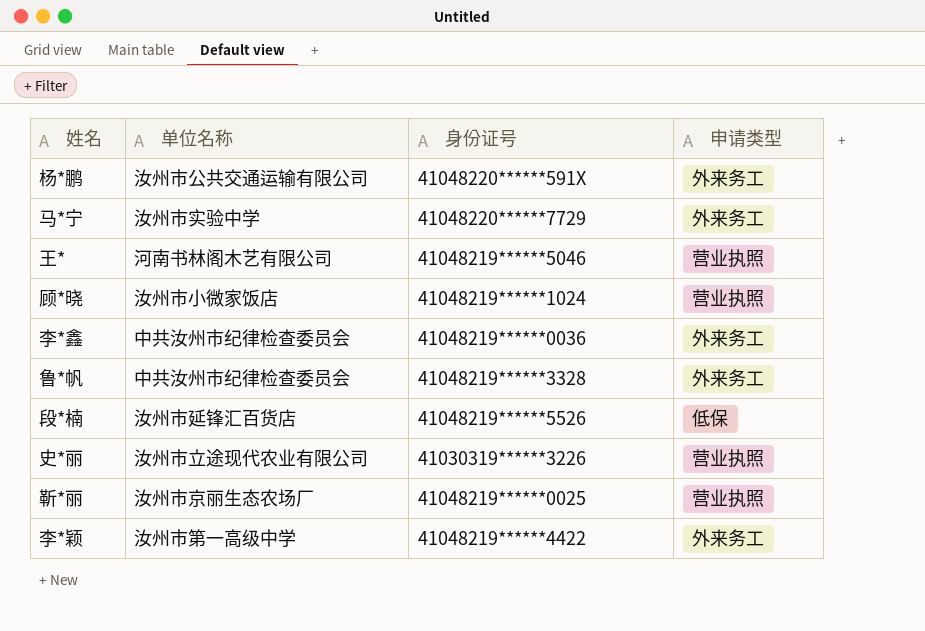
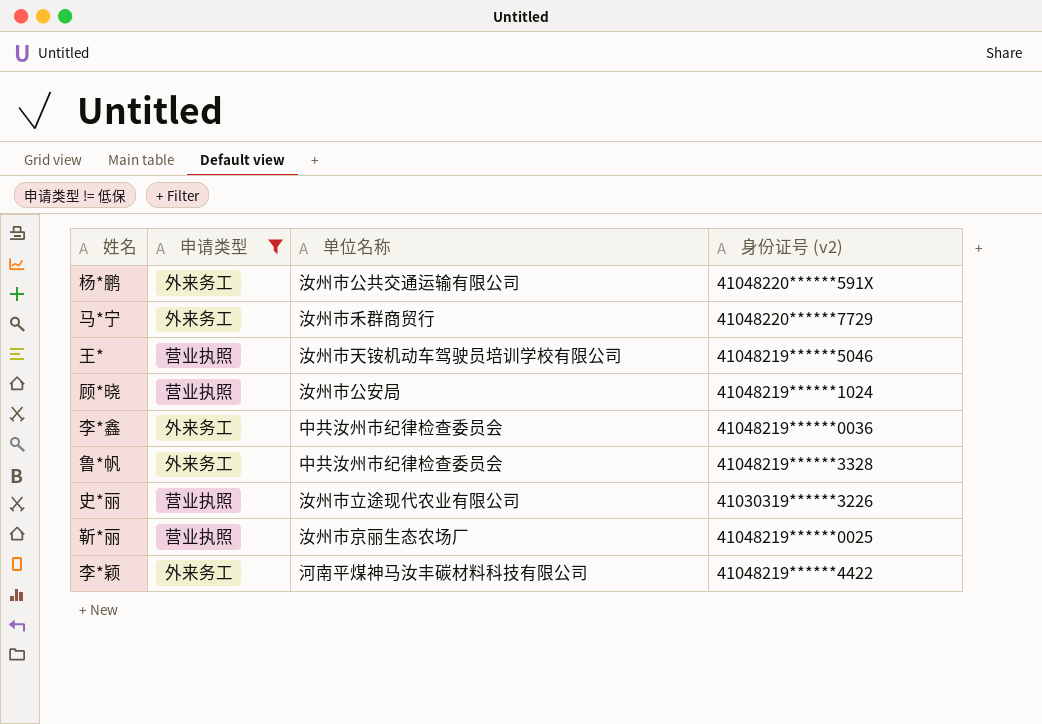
filter: none -> 申请类型 != 低保
column 申请类型 | position: 4 -> 2
column name: 身份证号 -> 身份证号 (v2)
马*宁 | 单位名称: 汝州市实验中学 -> 汝州市禾群商贸行
王* | 单位名称: 河南书林阁木艺有限公司 -> 汝州市天铵机动车驾驶员培训学校有限公司
顾*晓 | 单位名称: 汝州市小微家饭店 -> 汝州市公安局
李*颖 | 单位名称: 汝州市第一高级中学 -> 河南平煤神马汝丰碳材料科技有限公司

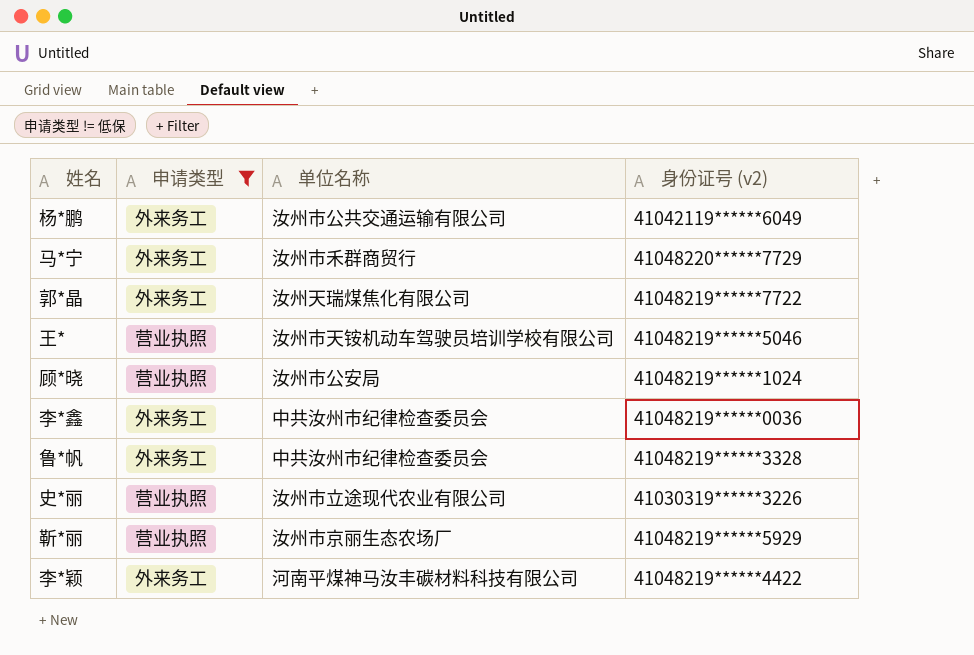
杨*鹏 | 身份证号 (v2): 41048220******591X -> 41042119******6049
row 郭*晶: none -> 外来务工 | 汝州天瑞煤焦化有限公司 | 41048219******7722
靳*丽 | 身份证号 (v2): 41048219******0025 -> 41048219******5929

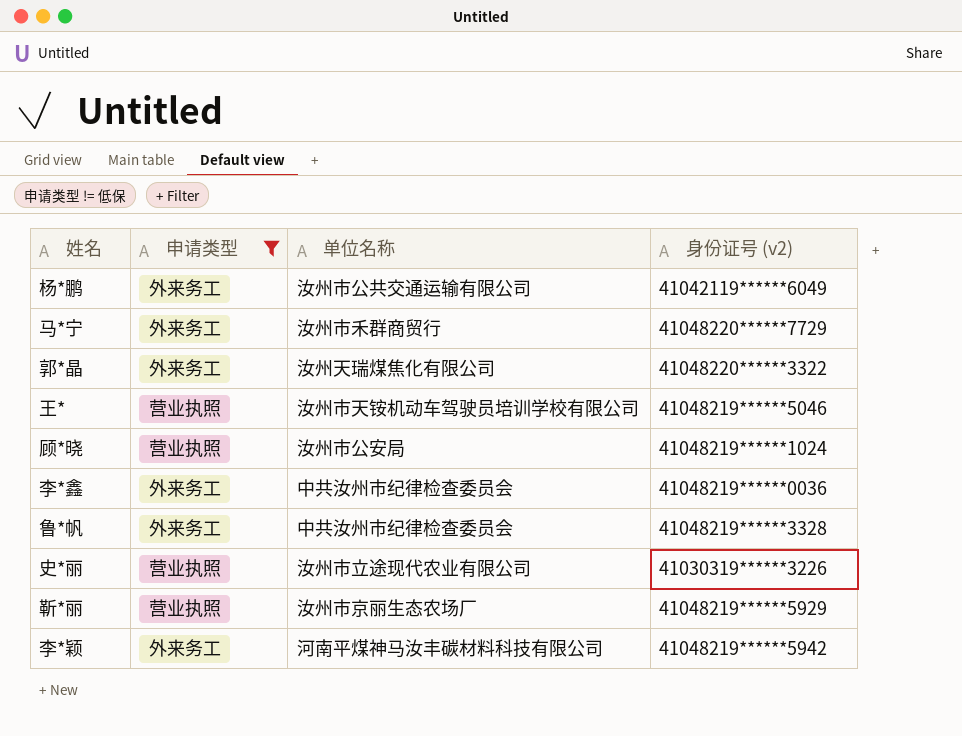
郭*晶 | 身份证号 (v2): 41048219******7722 -> 41048220******3322
李*颖 | 身份证号 (v2): 41048219******4422 -> 41048219******5942

